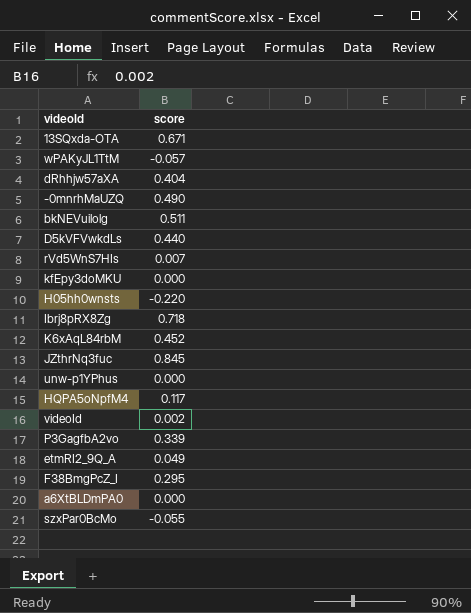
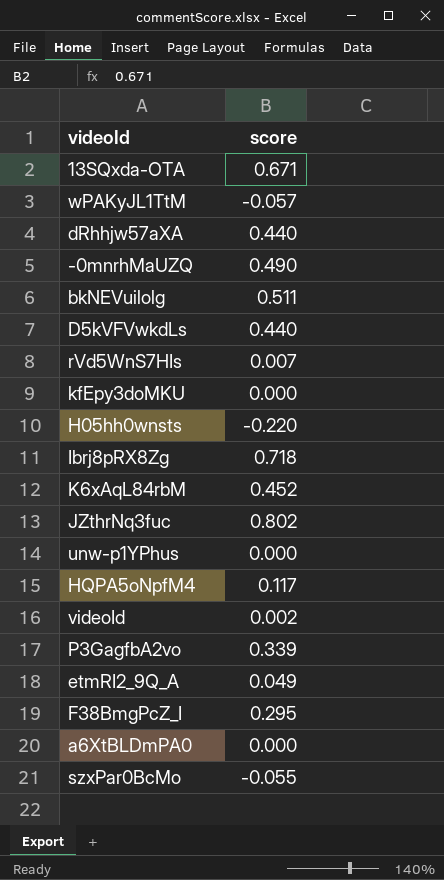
dRhhjw57aXA | score: 0.404 -> 0.440
JZthrNq3fuc | score: 0.845 -> 0.802

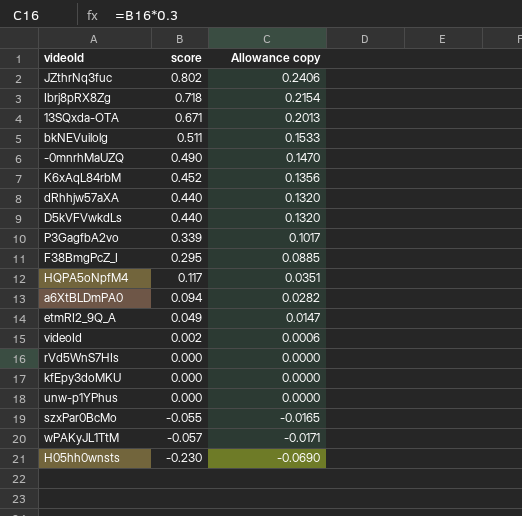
row order: none -> score descending
column Allowance copy | formula: none -> [score] * 0.3
a6XtBLDmPA0 | score: 0.000 -> 0.094
rVd5WnS7HIs | score: 0.007 -> 0.000
H05hh0wnsts | score: -0.220 -> -0.230

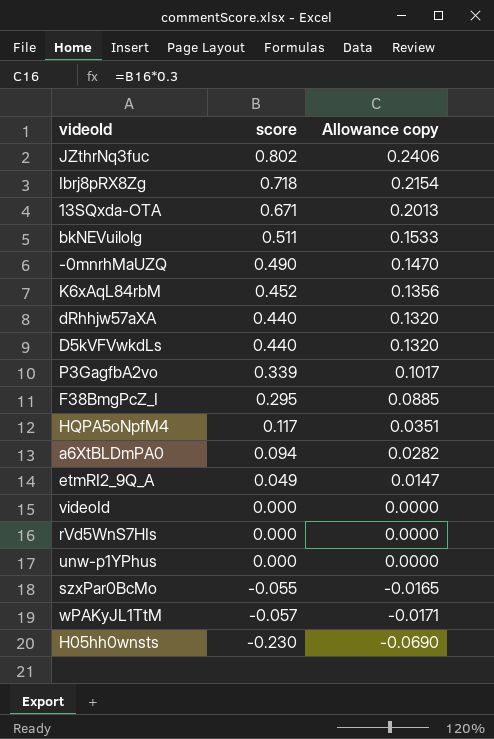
row kfEpy3doMKU: 0.000 | 0.0000 -> none
videoId | score: 0.002 -> 0.000
videoId | Allowance copy: 0.0006 -> 0.0000

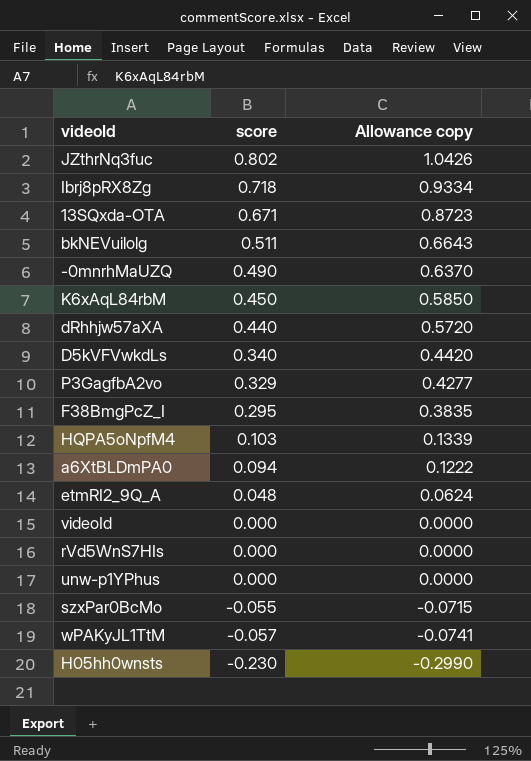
column Allowance copy | formula: [score] * 0.3 -> [score] * 1.3
K6xAqL84rbM | score: 0.452 -> 0.450
D5kVFVwkdLs | score: 0.440 -> 0.340
P3GagfbA2vo | score: 0.339 -> 0.329
HQPA5oNpfM4 | score: 0.117 -> 0.103
etmRI2_9Q_A | score: 0.049 -> 0.048

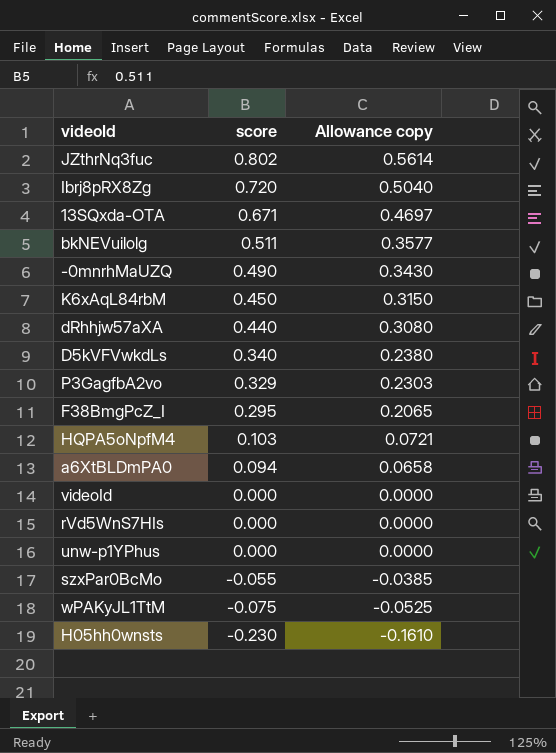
column Allowance copy | formula: [score] * 1.3 -> [score] * 0.7
row etmRI2_9Q_A: 0.048 | 0.0624 -> none
Ibrj8pRX8Zg | score: 0.718 -> 0.720
wPAKyJL1TtM | score: -0.057 -> -0.075

